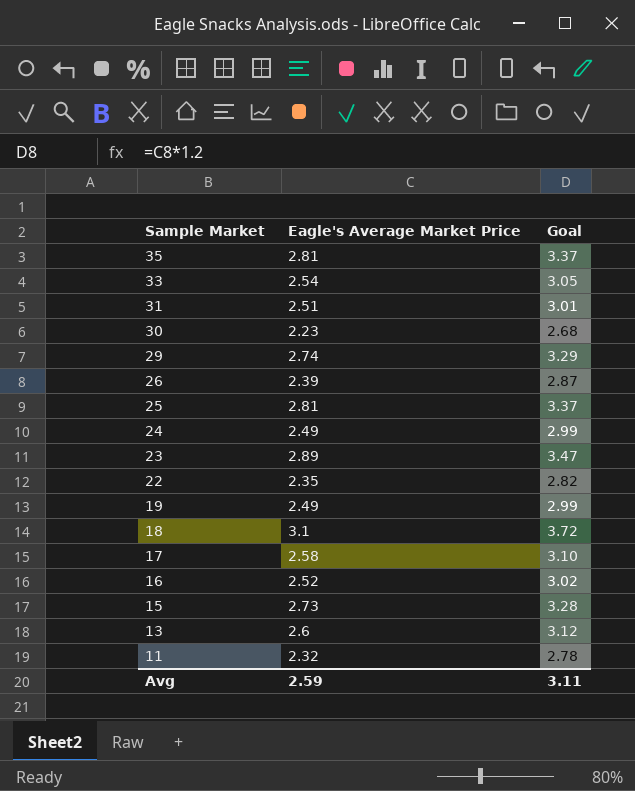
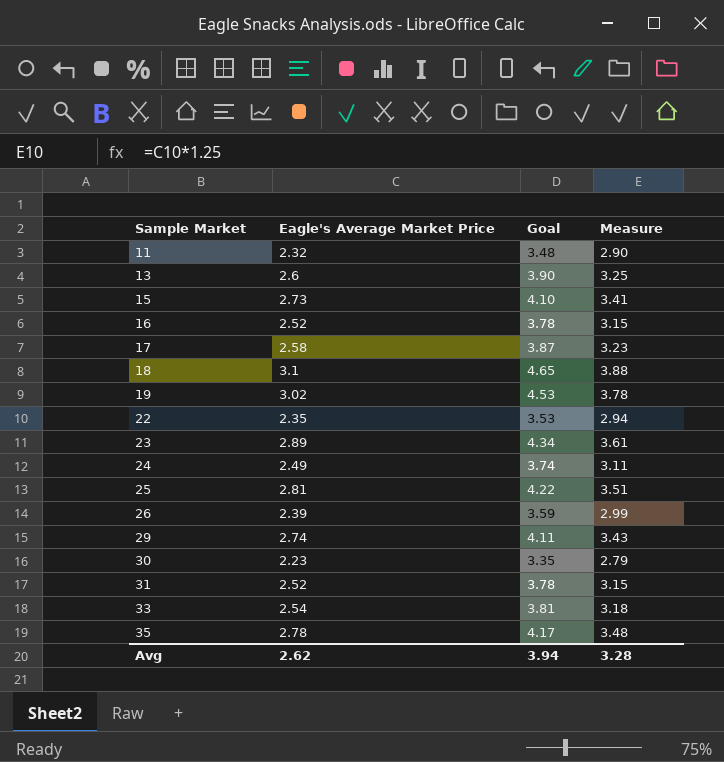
row order: Sample Market descending -> Sample Market ascending
column Goal | formula: [Eagle's Average Market Price] * 1.2 -> [Eagle's Average Market Price] * 1.5
column Measure | formula: none -> [Eagle's Average Market Price] * 1.25
19 | Eagle's Average Market Price: 2.49 -> 3.02
31 | Eagle's Average Market Price: 2.51 -> 2.52
35 | Eagle's Average Market Price: 2.81 -> 2.78
Avg | Eagle's Average Market Price: 2.59 -> 2.62
Avg | Goal: 3.11 -> 3.94

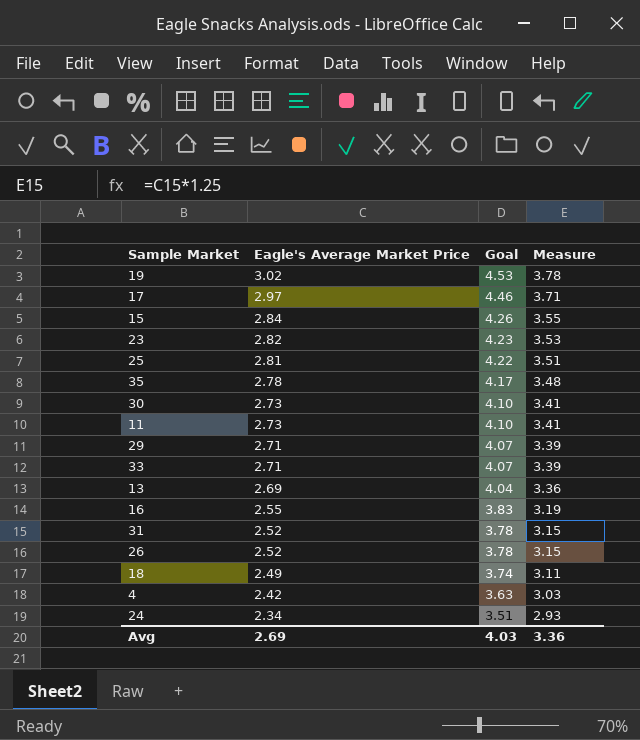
row order: Sample Market ascending -> Eagle's Average Market Price descending
row 22: 2.35 | 3.53 | 2.94 -> none
17 | Eagle's Average Market Price: 2.58 -> 2.97
17 | Goal: 3.87 -> 4.46
17 | Measure: 3.23 -> 3.71
15 | Eagle's Average Market Price: 2.73 -> 2.84
15 | Goal: 4.10 -> 4.26
15 | Measure: 3.41 -> 3.55
23 | Eagle's Average Market Price: 2.89 -> 2.82
23 | Goal: 4.34 -> 4.23
23 | Measure: 3.61 -> 3.53
30 | Eagle's Average Market Price: 2.23 -> 2.73
30 | Goal: 3.35 -> 4.10
30 | Measure: 2.79 -> 3.41
11 | Eagle's Average Market Price: 2.32 -> 2.73
11 | Goal: 3.48 -> 4.10
11 | Measure: 2.90 -> 3.41
29 | Eagle's Average Market Price: 2.74 -> 2.71
29 | Goal: 4.11 -> 4.07
29 | Measure: 3.43 -> 3.39
33 | Eagle's Average Market Price: 2.54 -> 2.71
33 | Goal: 3.81 -> 4.07
33 | Measure: 3.18 -> 3.39
13 | Eagle's Average Market Price: 2.6 -> 2.69
13 | Goal: 3.90 -> 4.04
13 | Measure: 3.25 -> 3.36
16 | Eagle's Average Market Price: 2.52 -> 2.55
16 | Goal: 3.78 -> 3.83
16 | Measure: 3.15 -> 3.19
26 | Eagle's Average Market Price: 2.39 -> 2.52
26 | Goal: 3.59 -> 3.78
26 | Measure: 2.99 -> 3.15
18 | Eagle's Average Market Price: 3.1 -> 2.49
18 | Goal: 4.65 -> 3.74
18 | Measure: 3.88 -> 3.11
row 4: none -> 2.42 | 3.63 | 3.03
24 | Eagle's Average Market Price: 2.49 -> 2.34
24 | Goal: 3.74 -> 3.51
24 | Measure: 3.11 -> 2.93
Avg | Eagle's Average Market Price: 2.62 -> 2.69
Avg | Goal: 3.94 -> 4.03
Avg | Measure: 3.28 -> 3.36

